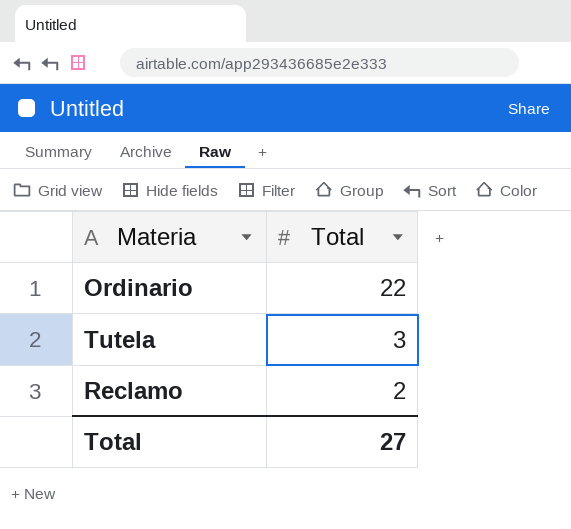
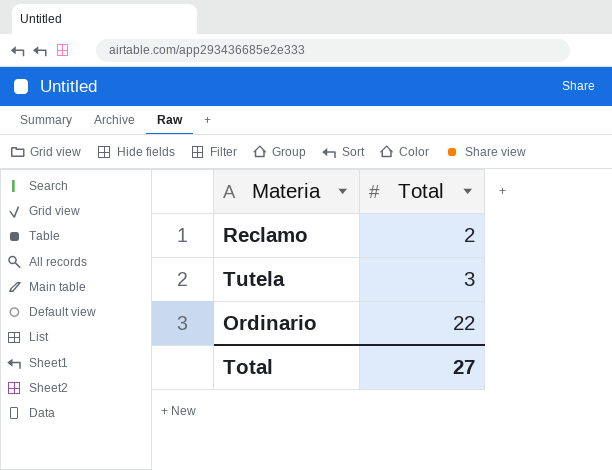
row order: Total descending -> Total ascending

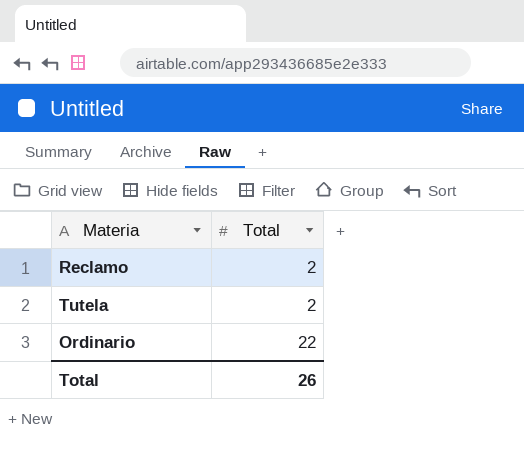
Tutela | Total: 3 -> 2
Total | Total: 27 -> 26

